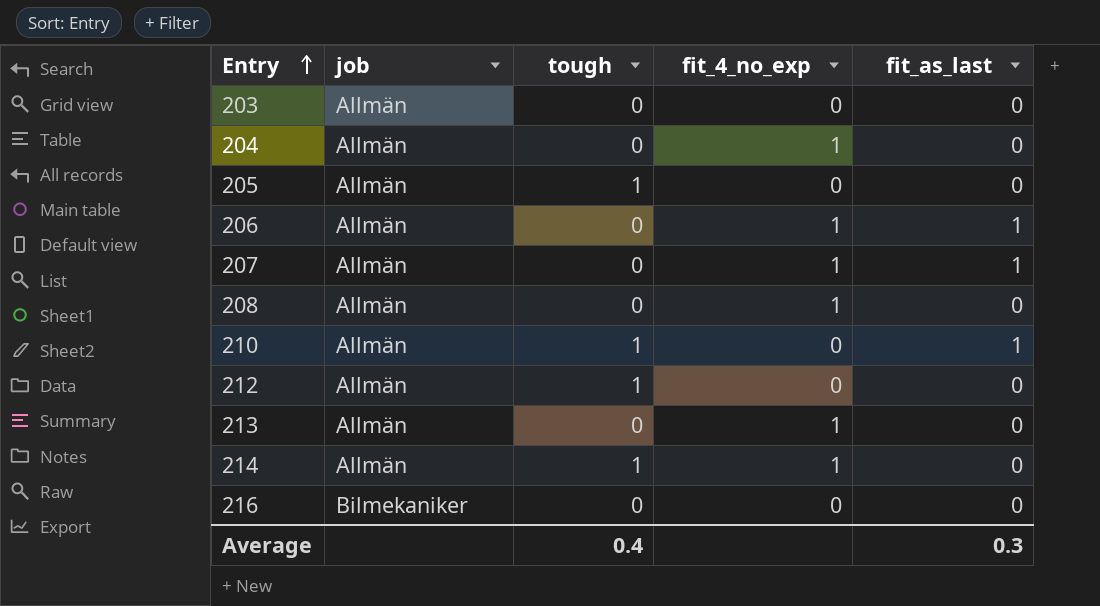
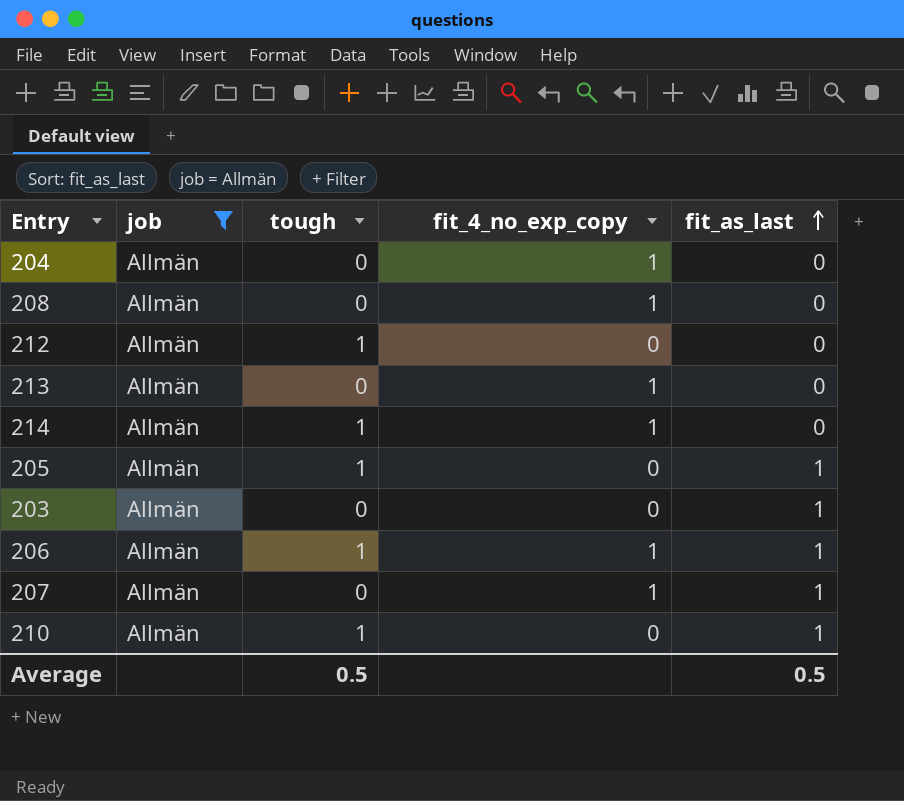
filter: none -> job = Allmän
row order: Entry ascending -> fit_as_last ascending
column name: fit_4_no_exp -> fit_4_no_exp_copy
205 | fit_as_last: 0 -> 1
203 | fit_as_last: 0 -> 1
206 | tough: 0 -> 1
Average | tough: 0.4 -> 0.5
Average | fit_as_last: 0.3 -> 0.5

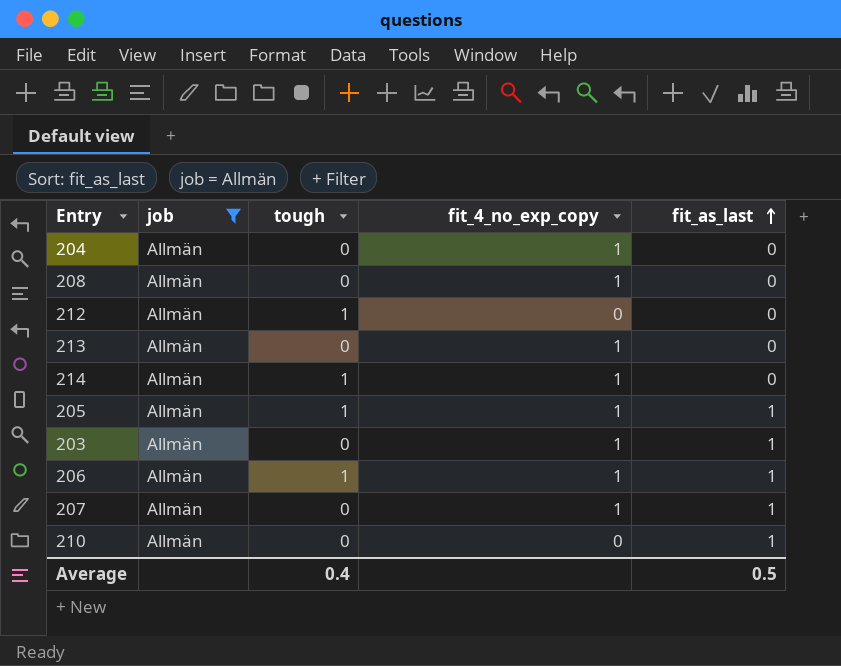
205 | fit_4_no_exp_copy: 0 -> 1
203 | fit_4_no_exp_copy: 0 -> 1
210 | tough: 1 -> 0
Average | tough: 0.5 -> 0.4

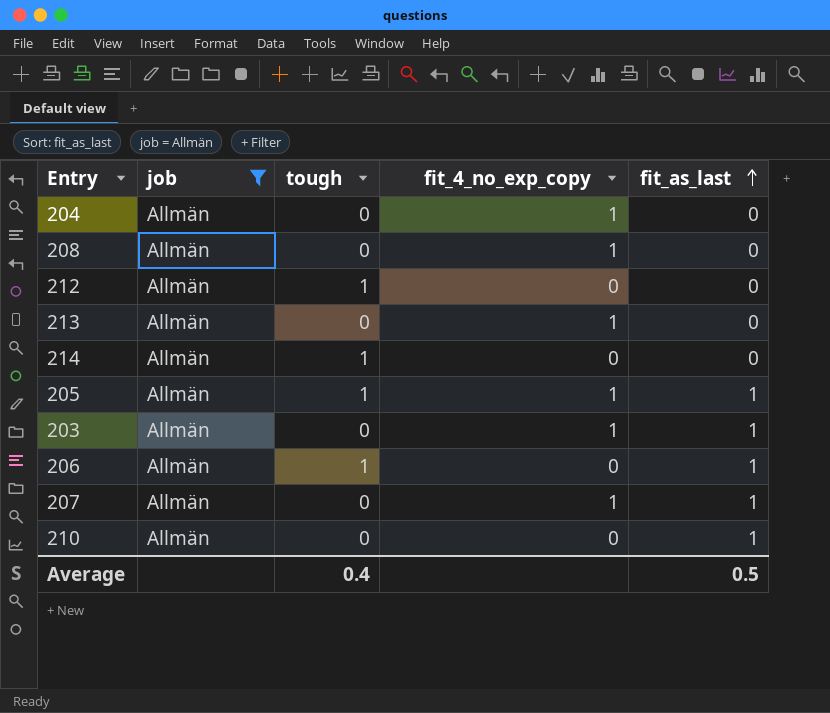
214 | fit_4_no_exp_copy: 1 -> 0
206 | fit_4_no_exp_copy: 1 -> 0

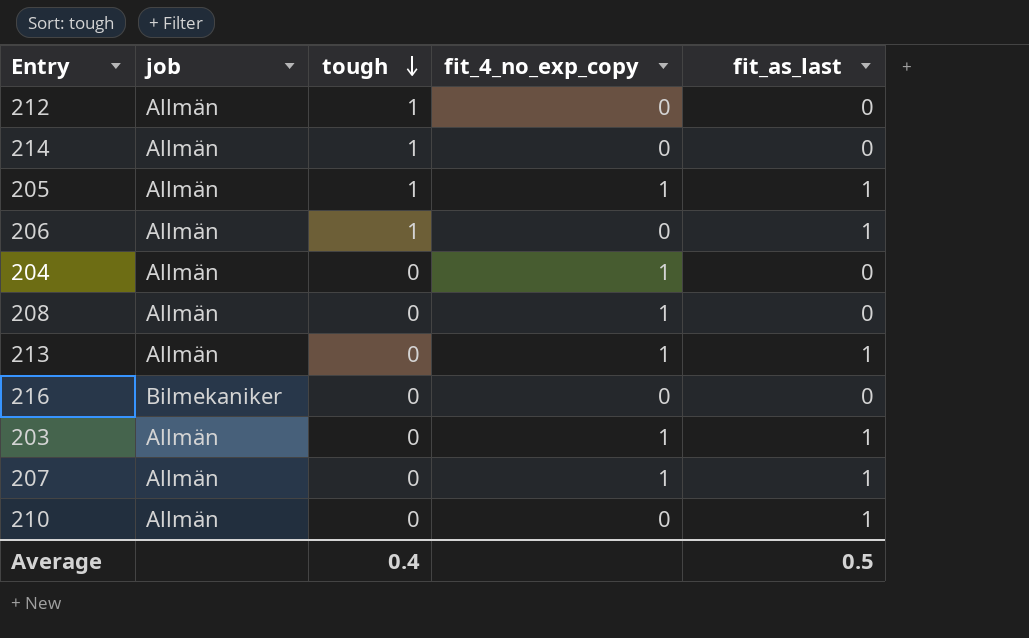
filter: job = Allmän -> none
row order: fit_as_last ascending -> tough descending
213 | fit_as_last: 0 -> 1

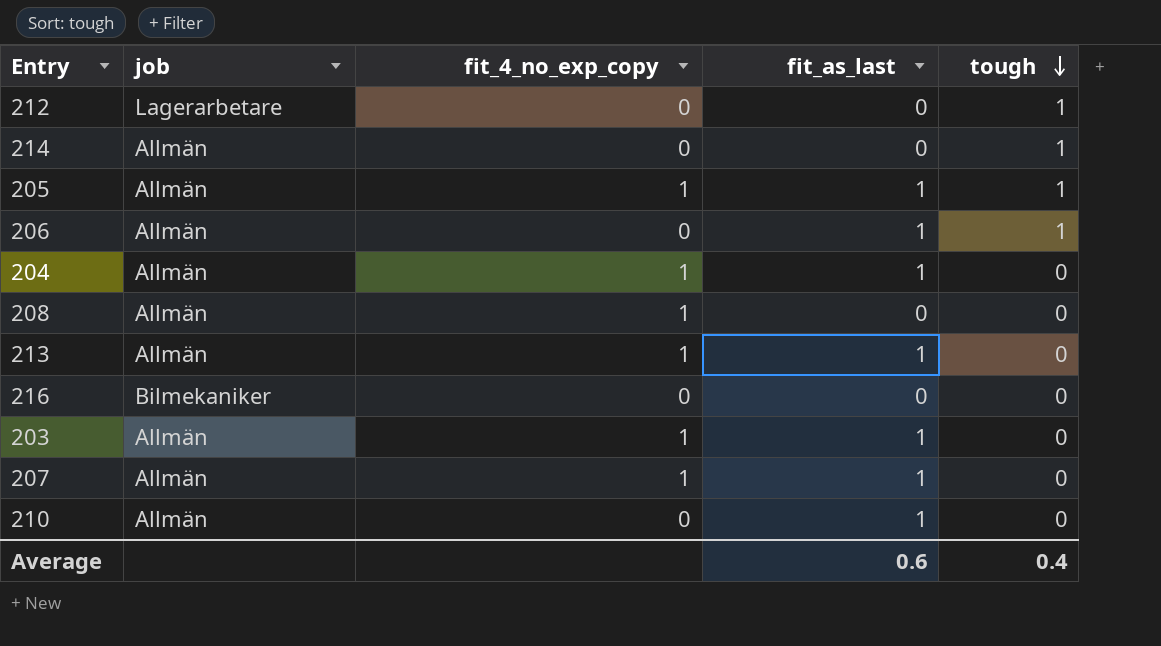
column tough | position: 3 -> 5
212 | job: Allmän -> Lagerarbetare
204 | fit_as_last: 0 -> 1
Average | fit_as_last: 0.5 -> 0.6

